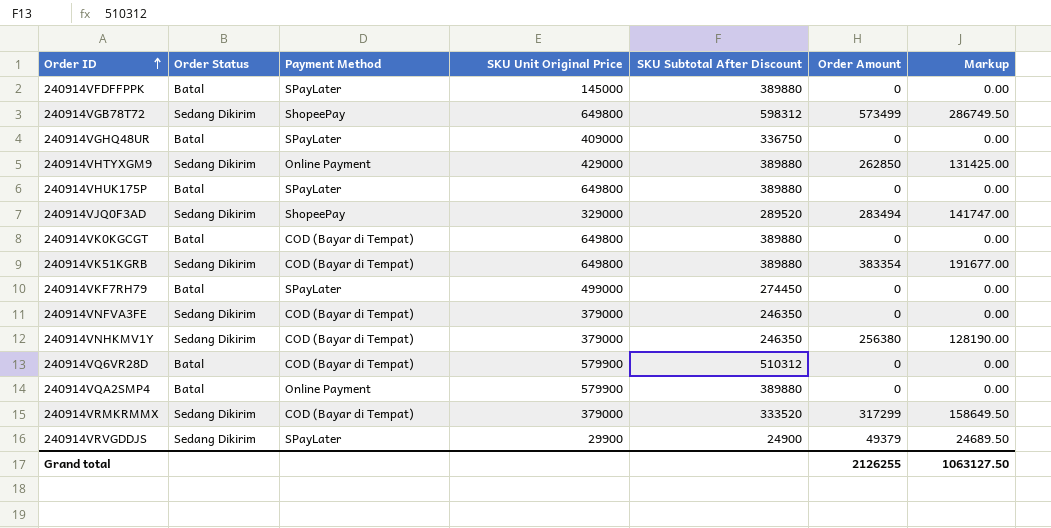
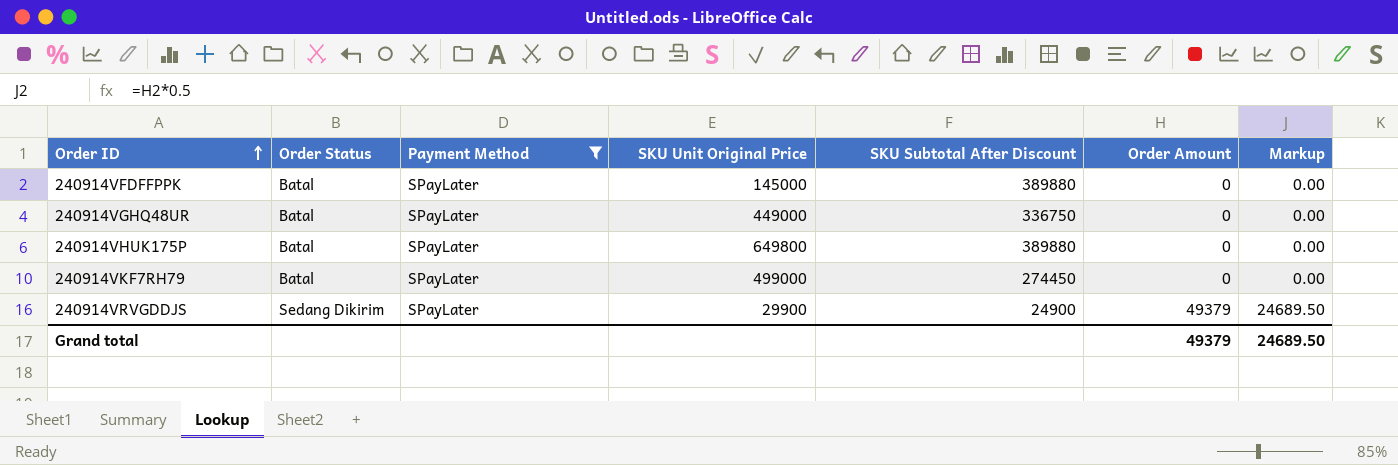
filter: none -> Payment Method = SPayLater
240914VGHQ48UR | SKU Unit Original Price: 409000 -> 449000
Grand total | Order Amount: 2126255 -> 49379
Grand total | Markup: 1063127.50 -> 24689.50

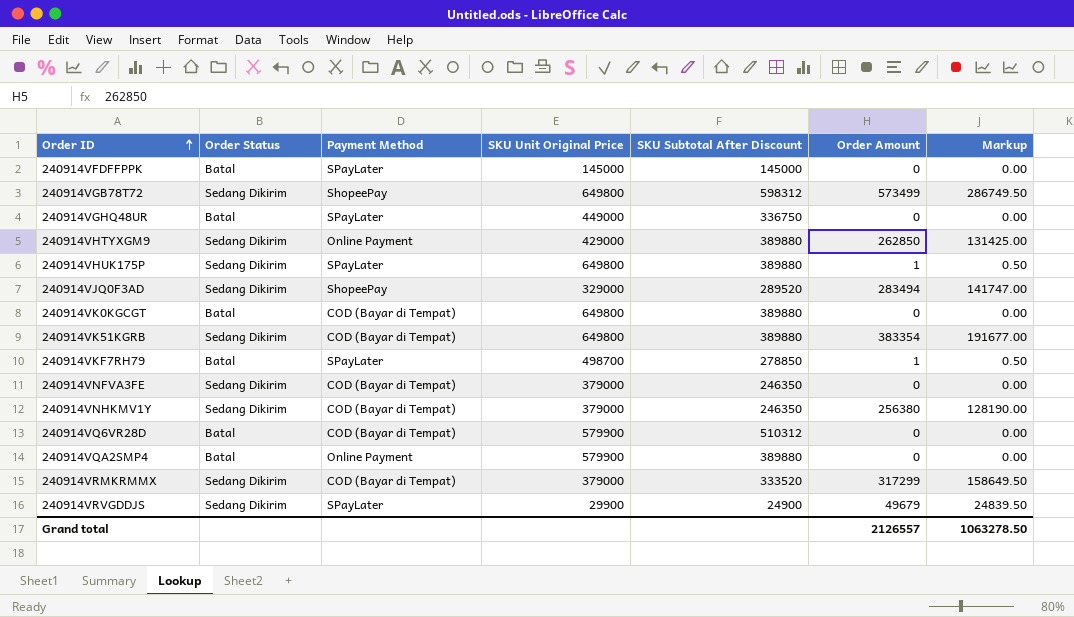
filter: Payment Method = SPayLater -> none
240914VFDFFPPK | SKU Subtotal After Discount: 389880 -> 145000
240914VHUK175P | Order Status: Batal -> Sedang Dikirim
240914VHUK175P | Order Amount: 0 -> 1
240914VHUK175P | Markup: 0.00 -> 0.50
240914VKF7RH79 | SKU Unit Original Price: 499000 -> 498700
240914VKF7RH79 | SKU Subtotal After Discount: 274450 -> 278850
240914VKF7RH79 | Order Amount: 0 -> 1
240914VKF7RH79 | Markup: 0.00 -> 0.50
240914VRVGDDJS | Order Amount: 49379 -> 49679
240914VRVGDDJS | Markup: 24689.50 -> 24839.50
Grand total | Order Amount: 49379 -> 2126557
Grand total | Markup: 24689.50 -> 1063278.50

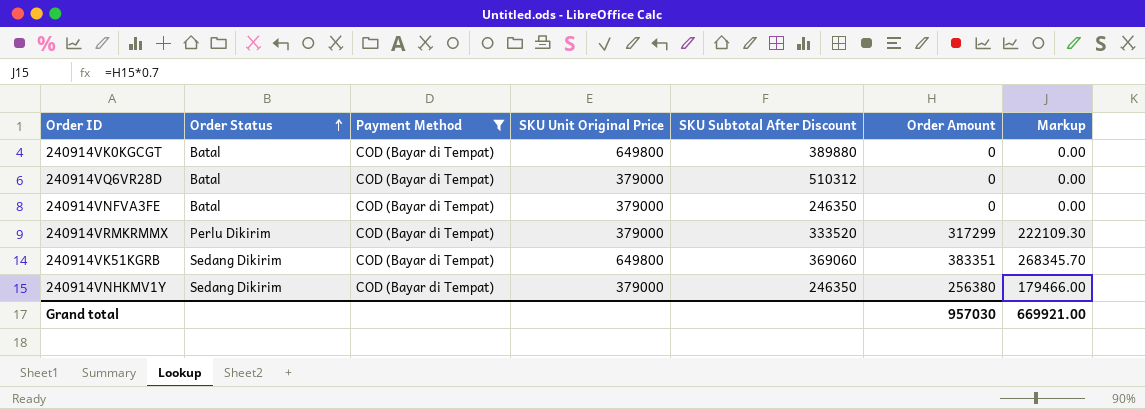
filter: none -> Payment Method = COD (Bayar di Tempat)
row order: Order ID ascending -> Order Status ascending
column Markup | formula: [Order Amount] * 0.5 -> [Order Amount] * 0.7
240914VQ6VR28D | SKU Unit Original Price: 579900 -> 379000
240914VNFVA3FE | Order Status: Sedang Dikirim -> Batal
240914VRMKRMMX | Order Status: Sedang Dikirim -> Perlu Dikirim
240914VK51KGRB | SKU Subtotal After Discount: 389880 -> 369060
240914VK51KGRB | Order Amount: 383354 -> 383351
Grand total | Order Amount: 2126557 -> 957030
Grand total | Markup: 1063278.50 -> 669921.00

